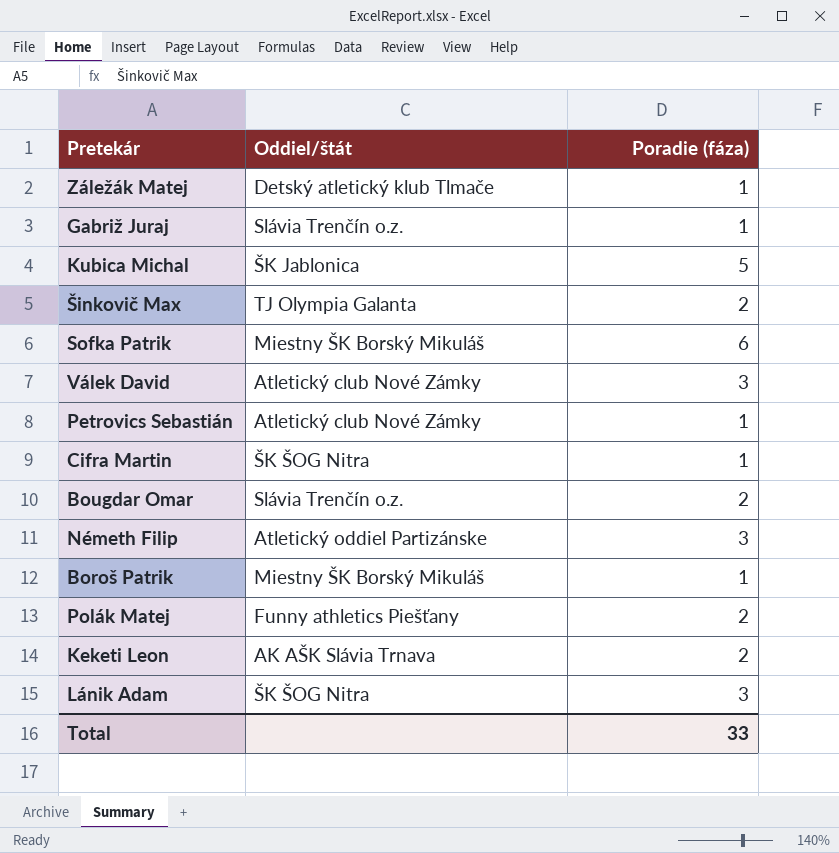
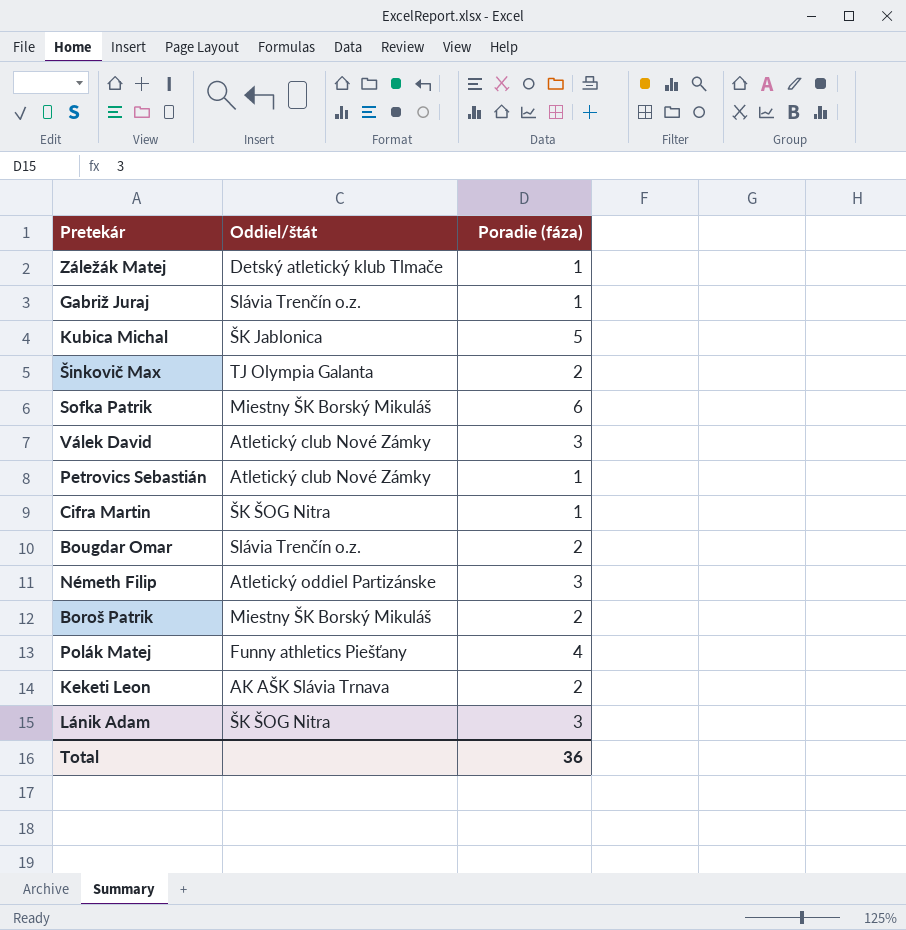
Boroš Patrik | Poradie (fáza): 1 -> 2
Polák Matej | Poradie (fáza): 2 -> 4
Total | Poradie (fáza): 33 -> 36

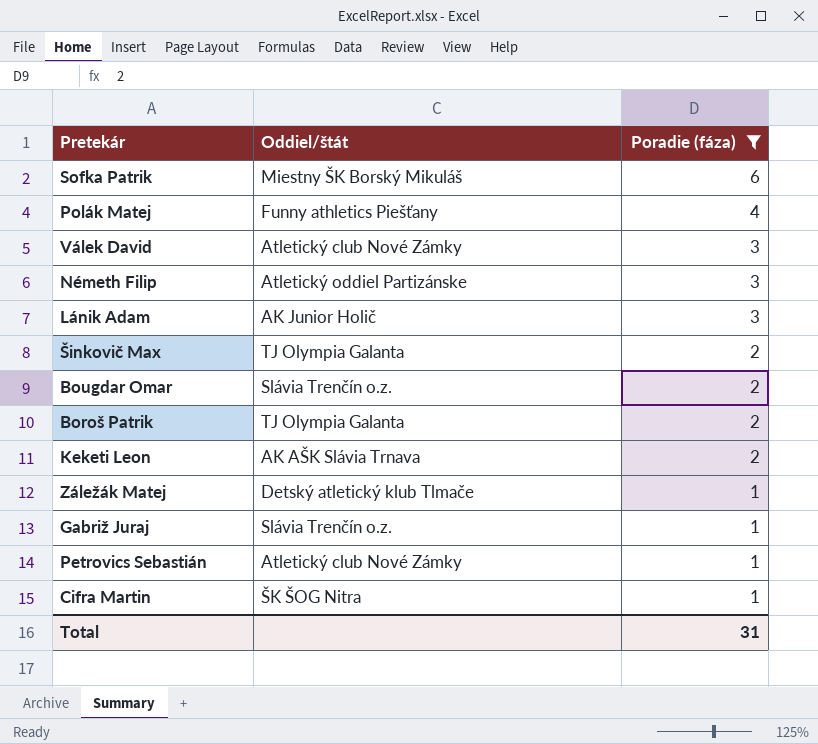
filter: none -> Poradie (fáza) != 5
row order: none -> Poradie (fáza) descending
Lánik Adam | Oddiel/štát: ŠK ŠOG Nitra -> AK Junior Holič
Boroš Patrik | Oddiel/štát: Miestny ŠK Borský Mikuláš -> TJ Olympia Galanta
Total | Poradie (fáza): 36 -> 31

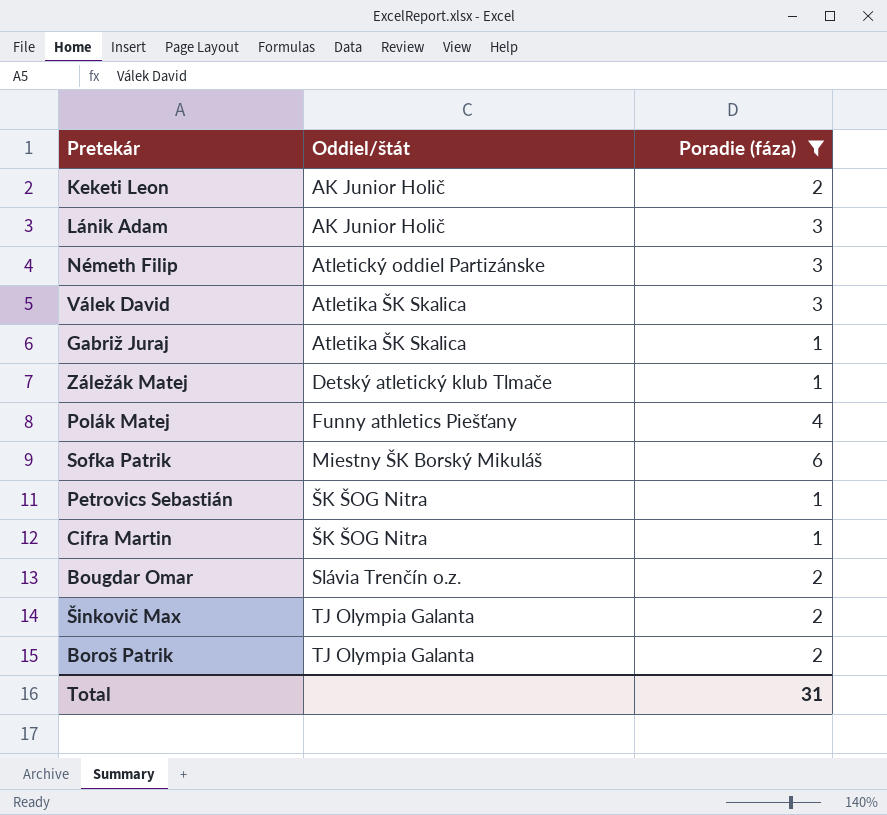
row order: Poradie (fáza) descending -> Oddiel/štát ascending
Keketi Leon | Oddiel/štát: AK AŠK Slávia Trnava -> AK Junior Holič
Válek David | Oddiel/štát: Atletický club Nové Zámky -> Atletika ŠK Skalica
Gabriž Juraj | Oddiel/štát: Slávia Trenčín o.z. -> Atletika ŠK Skalica
Petrovics Sebastián | Oddiel/štát: Atletický club Nové Zámky -> ŠK ŠOG Nitra

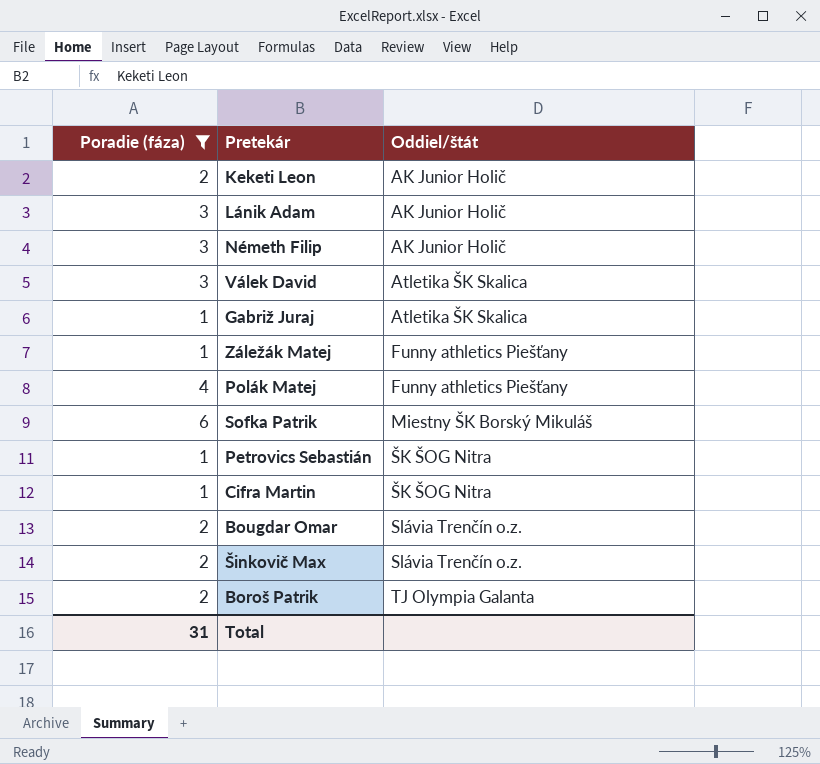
column Poradie (fáza) | position: 3 -> 1
Németh Filip | Oddiel/štát: Atletický oddiel Partizánske -> AK Junior Holič
Záležák Matej | Oddiel/štát: Detský atletický klub Tlmače -> Funny athletics Piešťany
Šinkovič Max | Oddiel/štát: TJ Olympia Galanta -> Slávia Trenčín o.z.

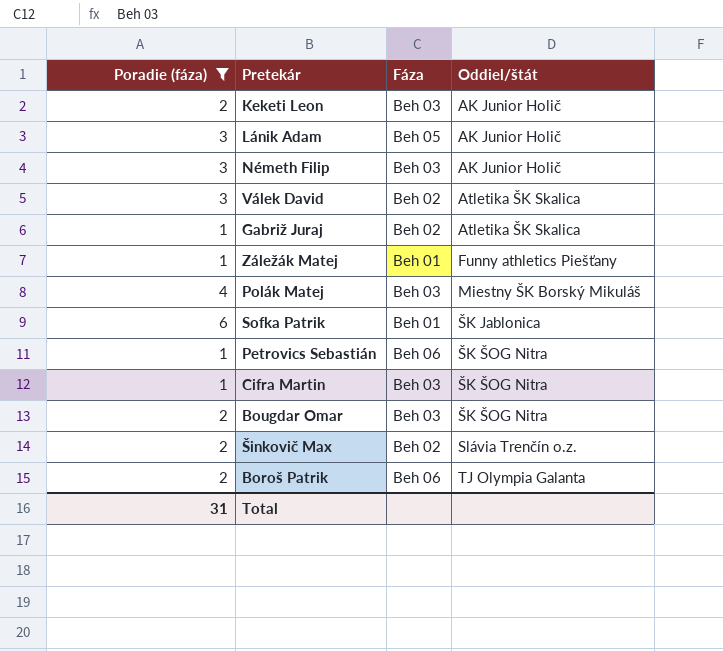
column Fáza | position: none -> 3
Polák Matej | Oddiel/štát: Funny athletics Piešťany -> Miestny ŠK Borský Mikuláš
Sofka Patrik | Oddiel/štát: Miestny ŠK Borský Mikuláš -> ŠK Jablonica
Bougdar Omar | Oddiel/štát: Slávia Trenčín o.z. -> ŠK ŠOG Nitra

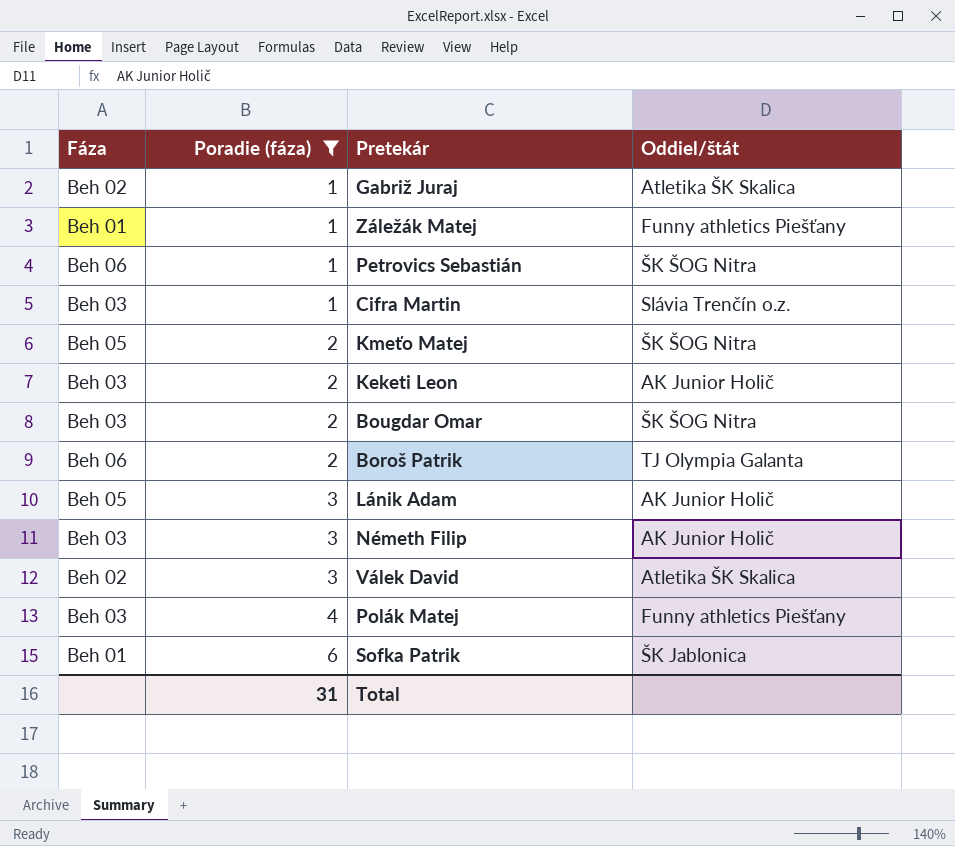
row order: Oddiel/štát ascending -> Poradie (fáza) ascending
column Fáza | position: 3 -> 1
row Šinkovič Max: 2 | Beh 02 | Slávia Trenčín o.z. -> none
Cifra Martin | Oddiel/štát: ŠK ŠOG Nitra -> Slávia Trenčín o.z.
row Kmeťo Matej: none -> Beh 05 | 2 | ŠK ŠOG Nitra
Polák Matej | Oddiel/štát: Miestny ŠK Borský Mikuláš -> Funny athletics Piešťany

